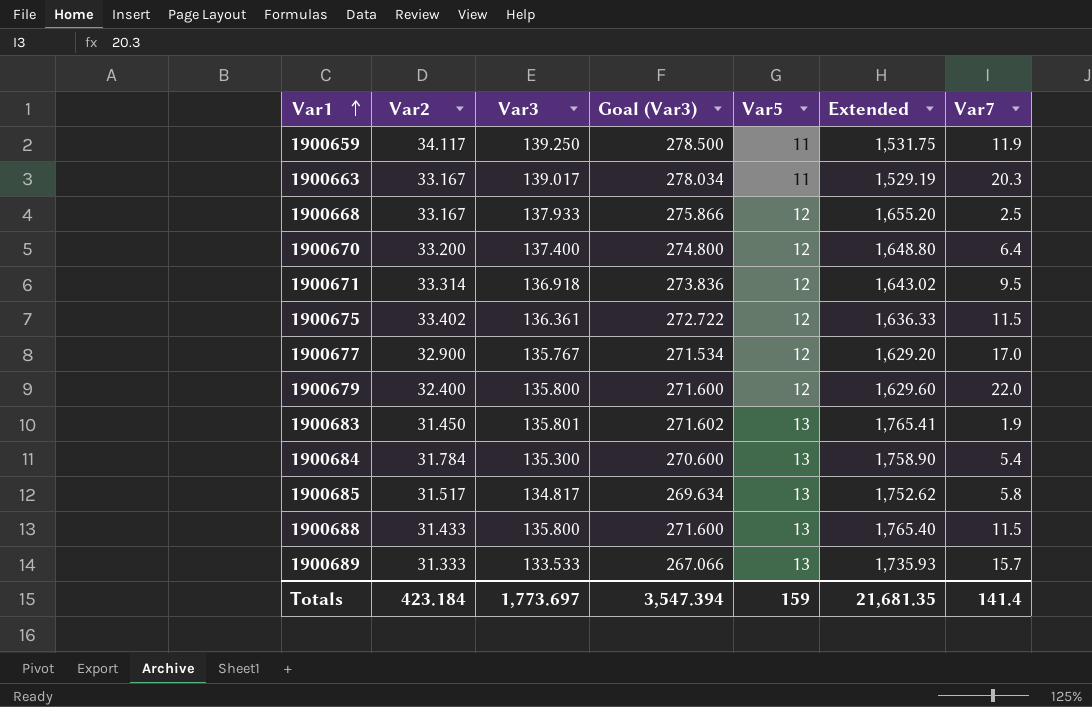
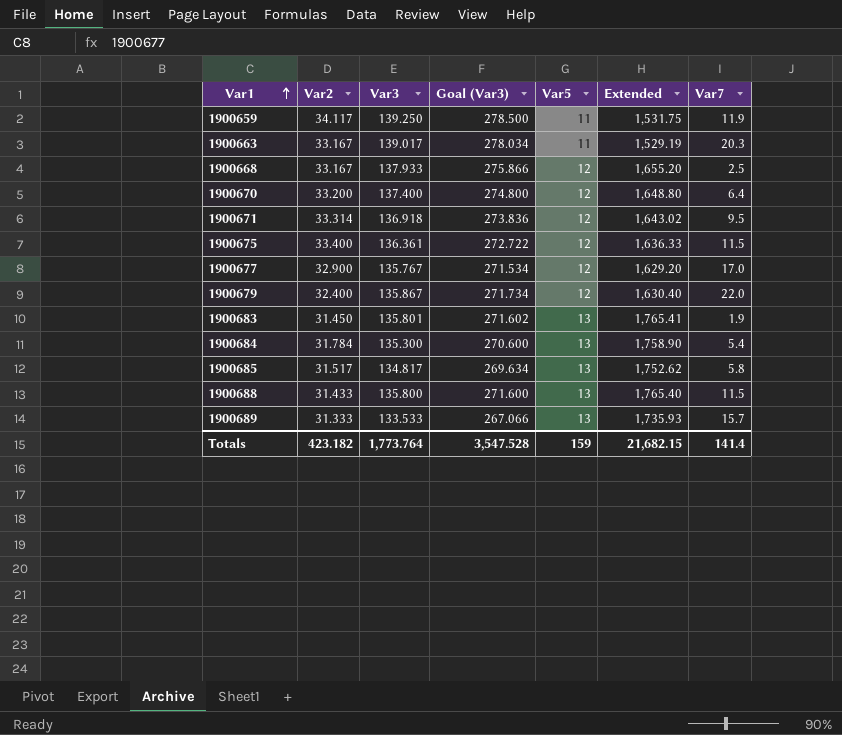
1900675 | Var2: 33.402 -> 33.400
1900679 | Var3: 135.800 -> 135.867
1900679 | Goal (Var3): 271.600 -> 271.734
1900679 | Extended: 1,629.60 -> 1,630.40
Totals | Var2: 423.184 -> 423.182
Totals | Var3: 1,773.697 -> 1,773.764
Totals | Goal (Var3): 3,547.394 -> 3,547.528
Totals | Extended: 21,681.35 -> 21,682.15

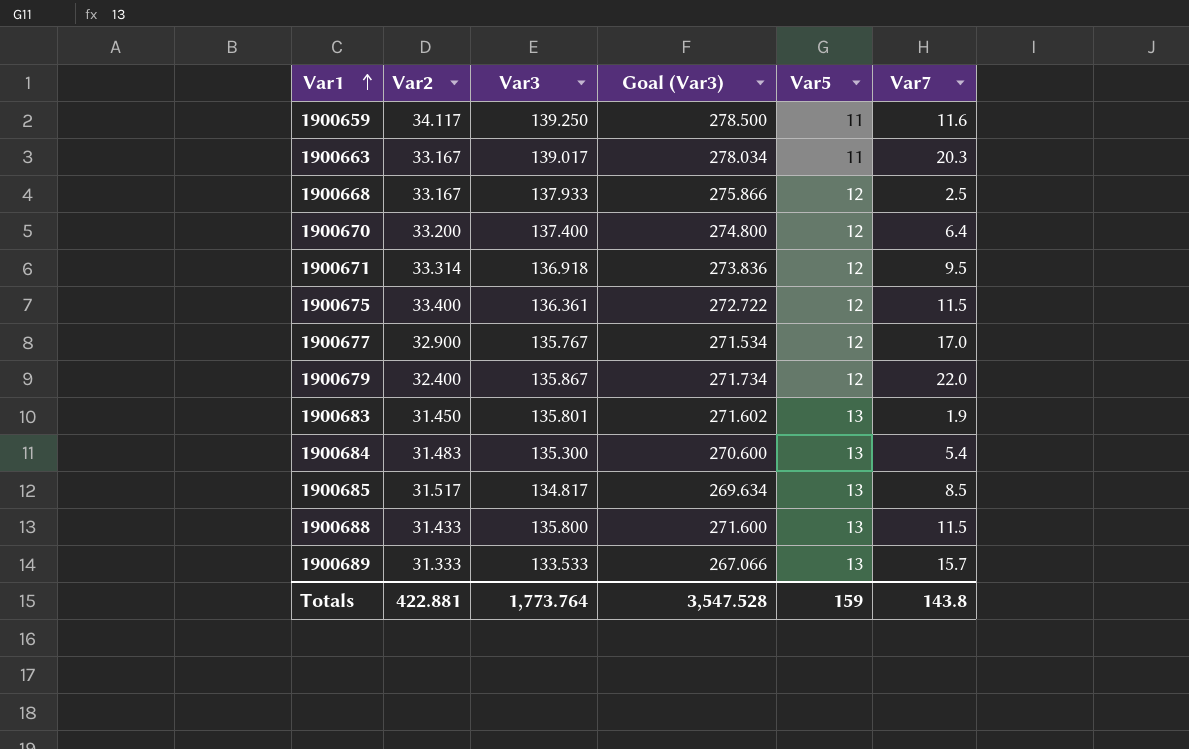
column Extended | formula: [Var3] * [Var5] -> none
1900659 | Var7: 11.9 -> 11.6
1900684 | Var2: 31.784 -> 31.483
1900685 | Var7: 5.8 -> 8.5
Totals | Var2: 423.182 -> 422.881
Totals | Var7: 141.4 -> 143.8

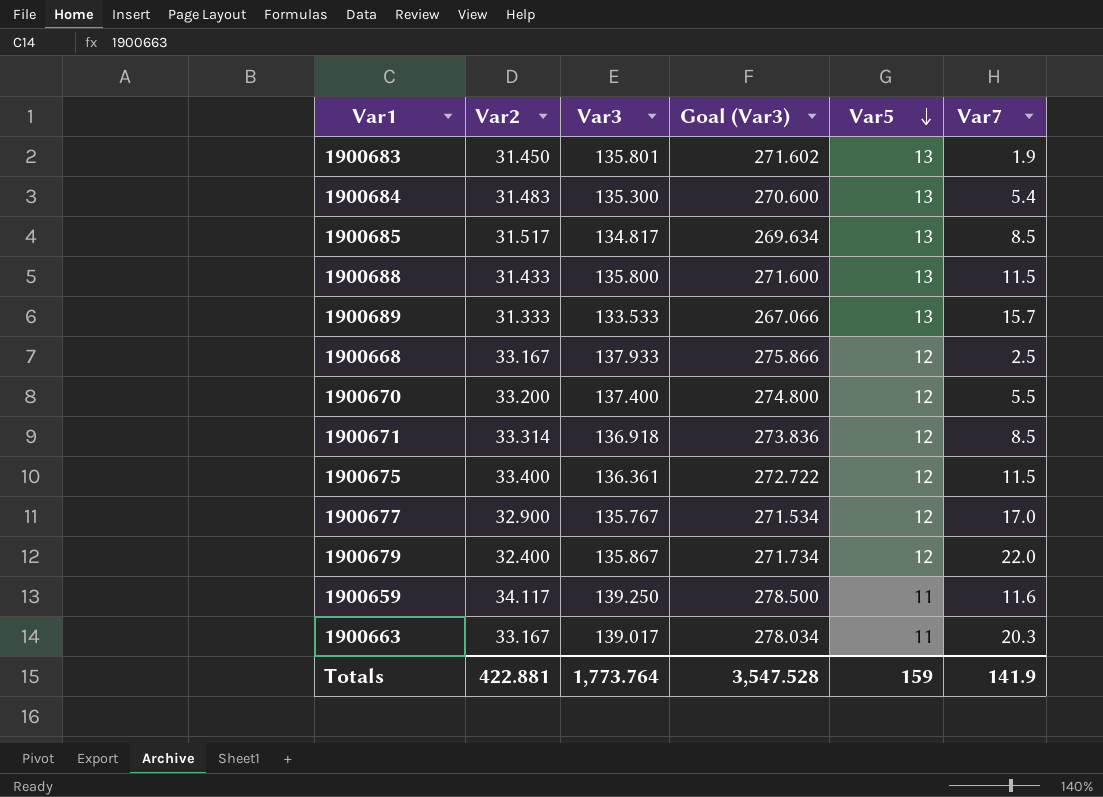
row order: Var1 ascending -> Var5 descending
1900670 | Var7: 6.4 -> 5.5
1900671 | Var7: 9.5 -> 8.5
Totals | Var7: 143.8 -> 141.9

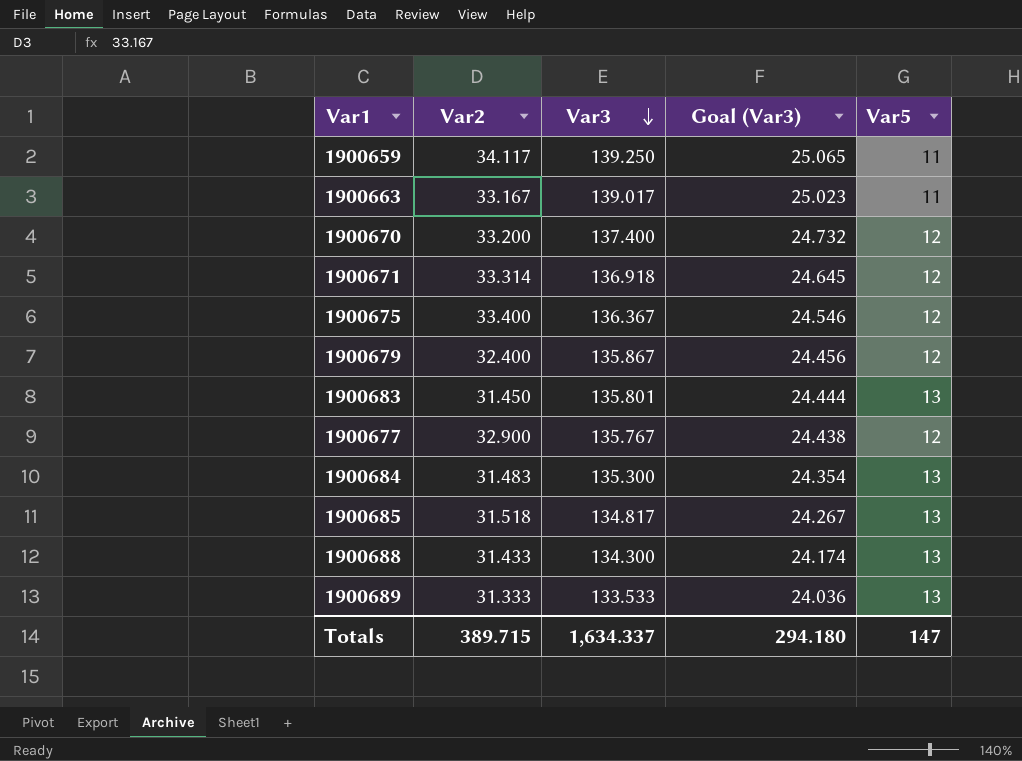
row order: Var5 descending -> Var3 descending
column Var7 | position: 6 -> none
column Goal (Var3) | formula: [Var3] * 2 -> [Var3] * 0.18
row 1900668: 33.167 | 137.933 | 275.866 | 12 | 2.5 -> none
1900675 | Var3: 136.361 -> 136.367
1900685 | Var2: 31.517 -> 31.518
1900688 | Var3: 135.800 -> 134.300
Totals | Var2: 422.881 -> 389.715
Totals | Var3: 1,773.764 -> 1,634.337
Totals | Goal (Var3): 3,547.528 -> 294.180
Totals | Var5: 159 -> 147

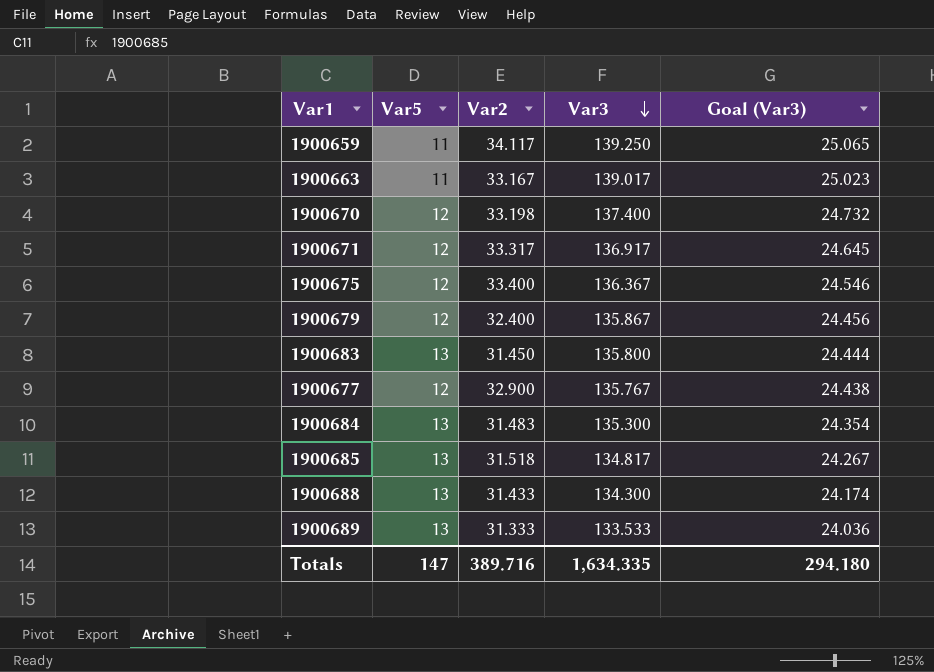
column Var5 | position: 5 -> 2
1900670 | Var2: 33.200 -> 33.198
1900671 | Var2: 33.314 -> 33.317
1900671 | Var3: 136.918 -> 136.917
1900683 | Var3: 135.801 -> 135.800
Totals | Var2: 389.715 -> 389.716
Totals | Var3: 1,634.337 -> 1,634.335

